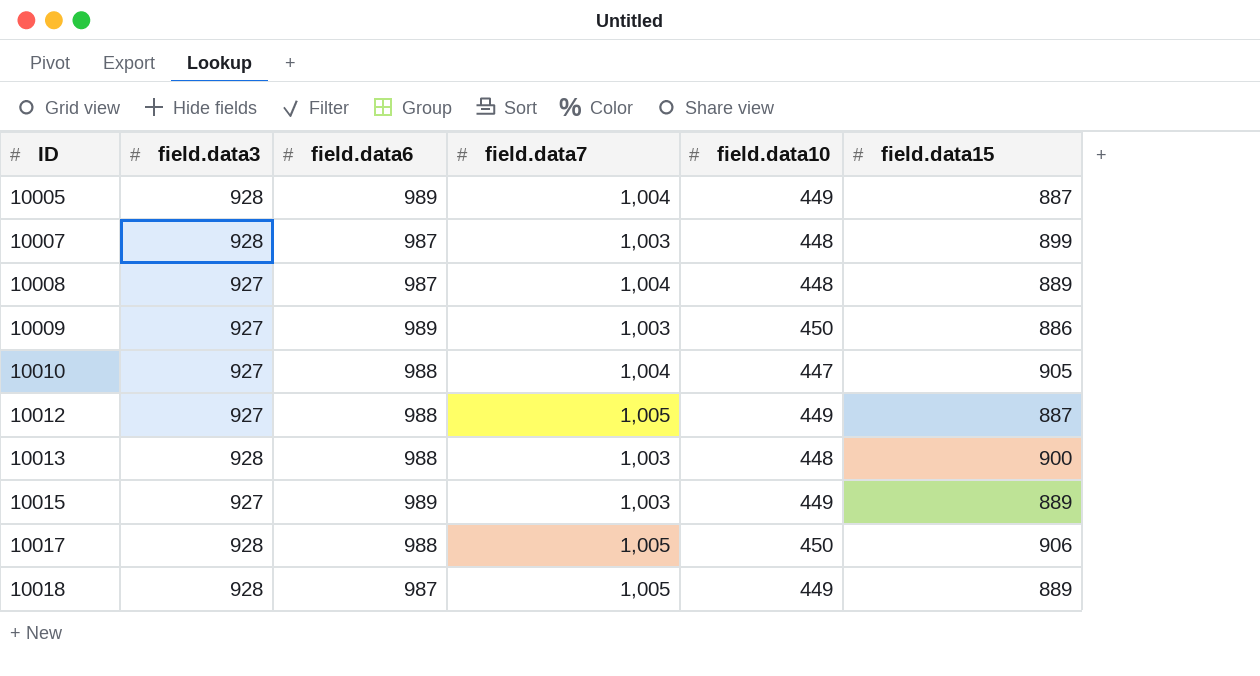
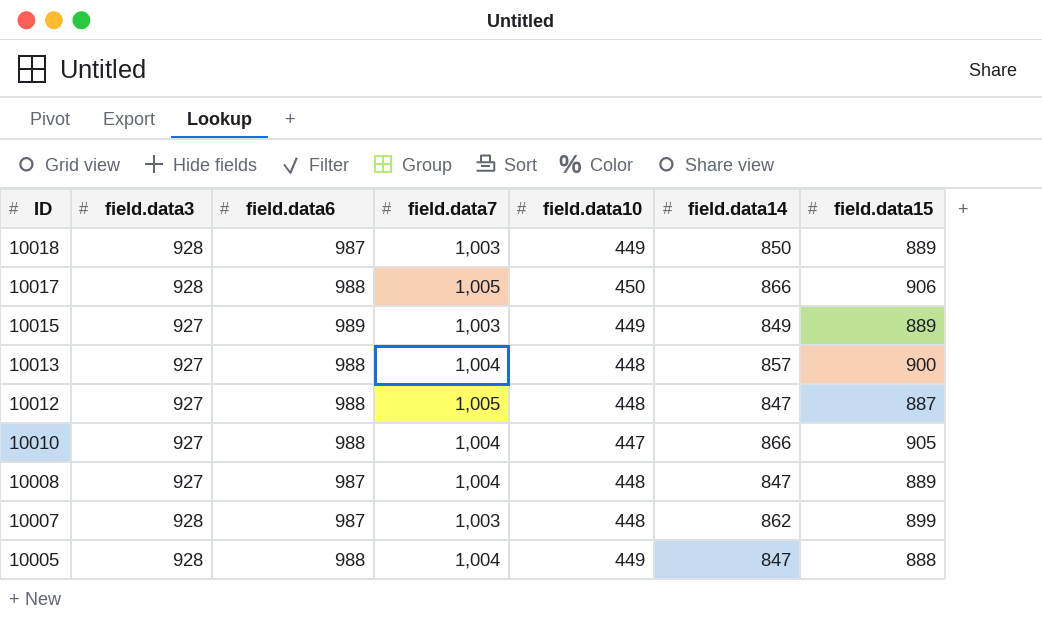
row order: ID ascending -> ID descending
column field.data14 | position: none -> 6
row 10009: 927 | 989 | 1,003 | 450 | 886 -> none
10018 | field.data7: 1,005 -> 1,003
10013 | field.data3: 928 -> 927
10013 | field.data7: 1,003 -> 1,004
10012 | field.data10: 449 -> 448
10005 | field.data6: 989 -> 988
10005 | field.data15: 887 -> 888

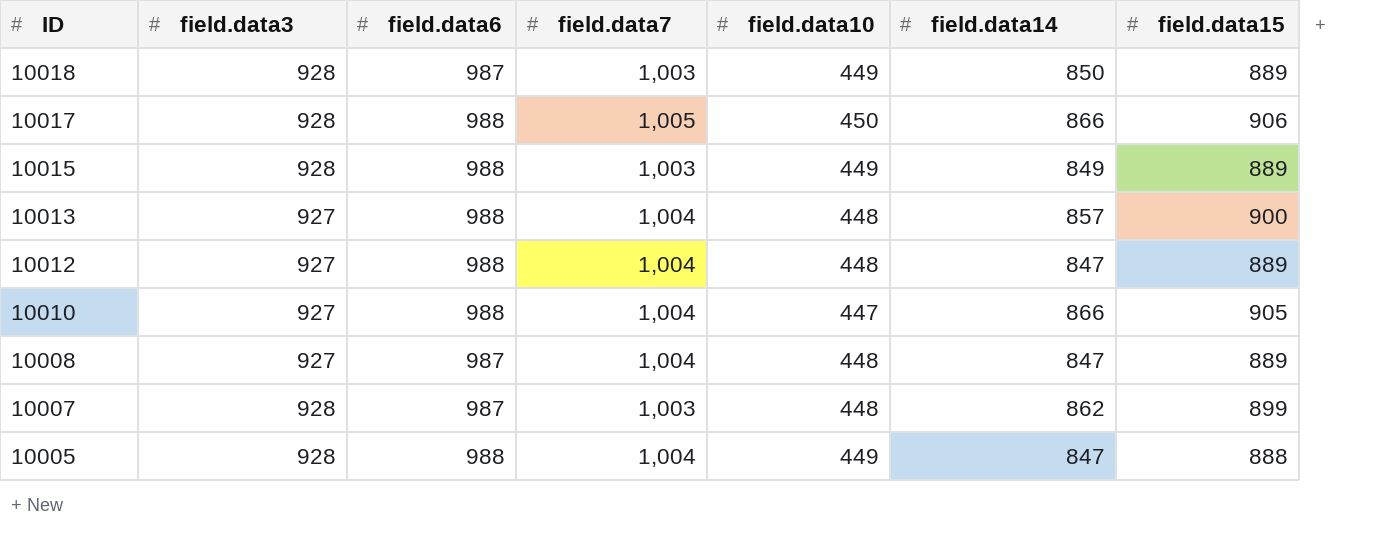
10015 | field.data3: 927 -> 928
10015 | field.data6: 989 -> 988
10012 | field.data7: 1,005 -> 1,004
10012 | field.data15: 887 -> 889

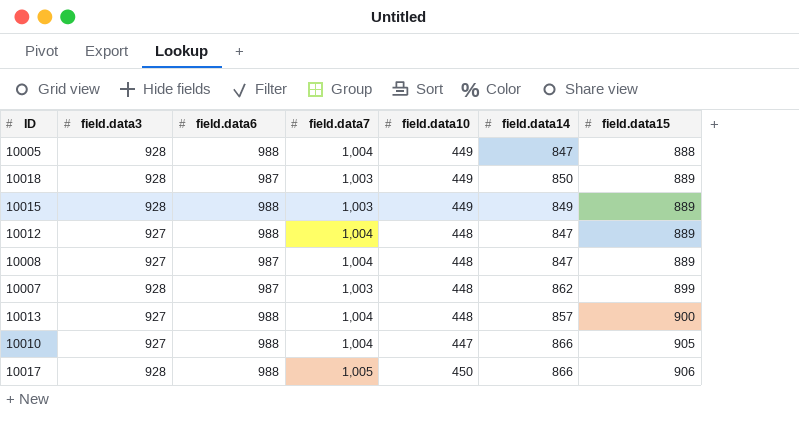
row order: ID descending -> field.data15 ascending

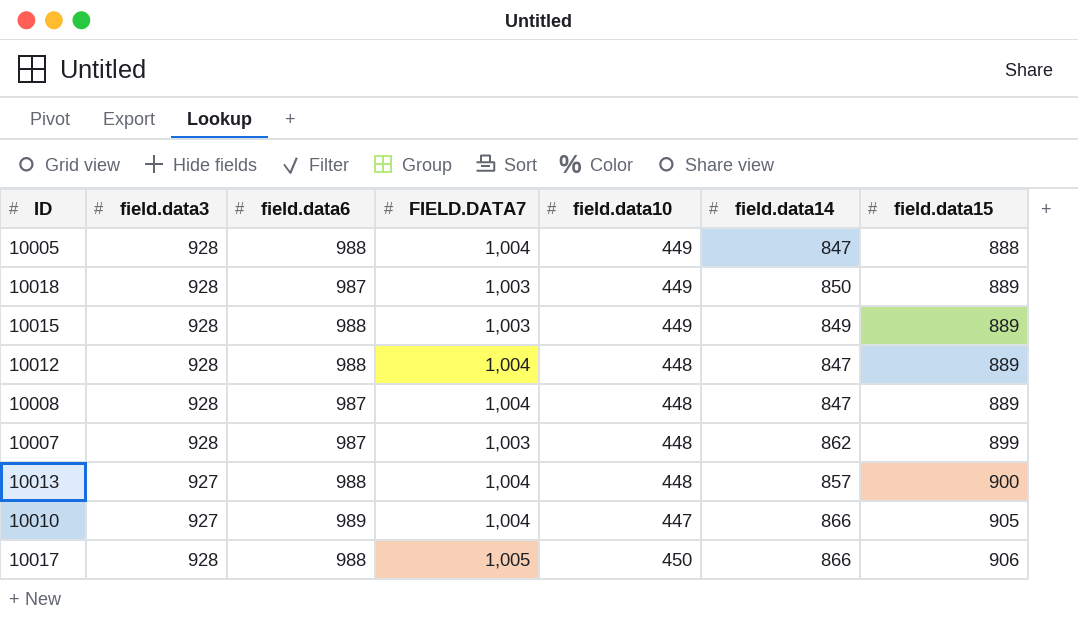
column name: field.data7 -> FIELD.DATA7
10012 | field.data3: 927 -> 928
10008 | field.data3: 927 -> 928
10010 | field.data6: 988 -> 989

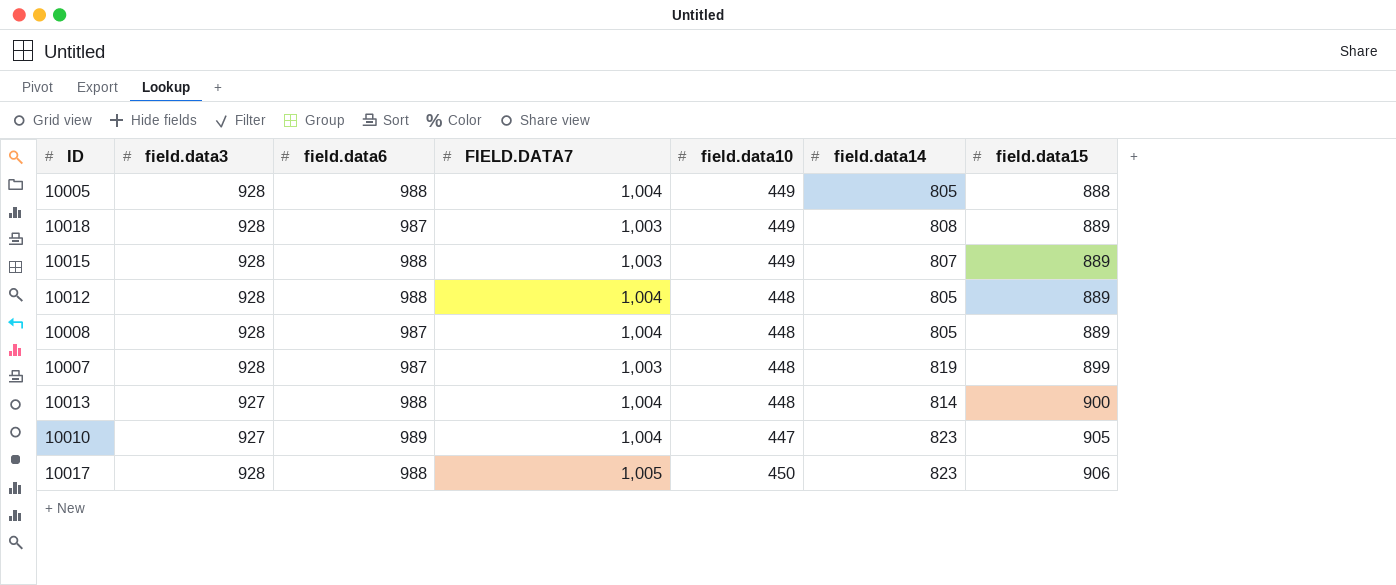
10005 | field.data14: 847 -> 805
10018 | field.data14: 850 -> 808
10015 | field.data14: 849 -> 807
10012 | field.data14: 847 -> 805
10008 | field.data14: 847 -> 805
10007 | field.data14: 862 -> 819
10013 | field.data14: 857 -> 814
10010 | field.data14: 866 -> 823
10017 | field.data14: 866 -> 823

